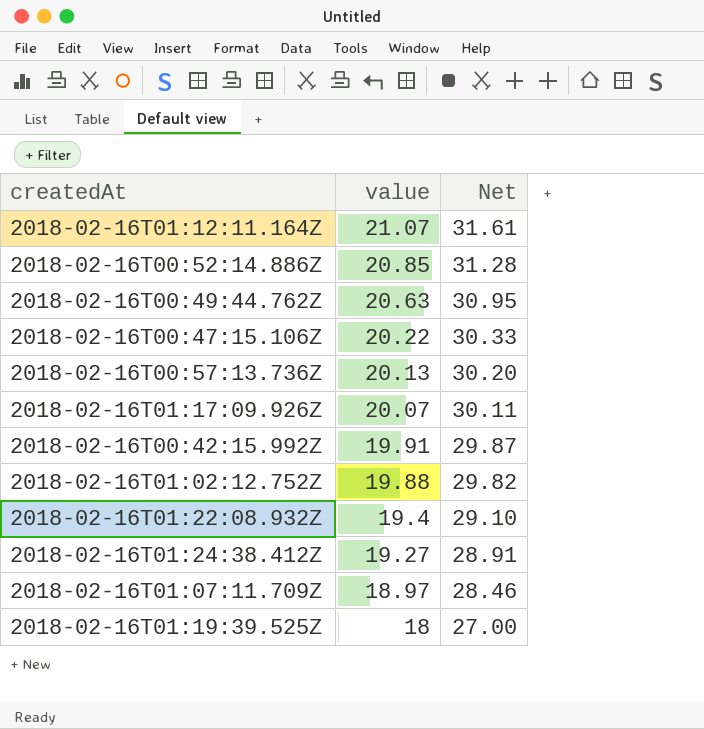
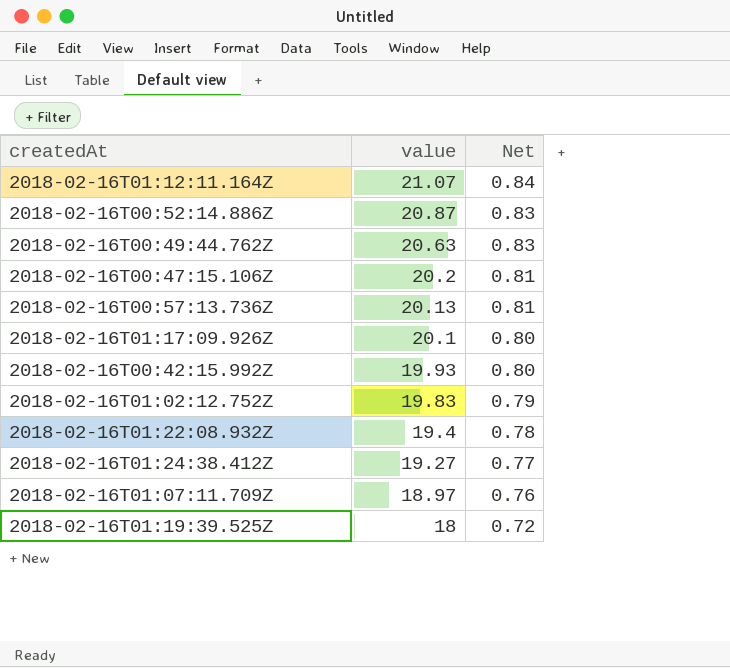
column Net | formula: [value] * 1.5 -> [value] * 0.04
2018-02-16T00:52:14.886Z | value: 20.85 -> 20.87
2018-02-16T00:47:15.106Z | value: 20.22 -> 20.2
2018-02-16T01:17:09.926Z | value: 20.07 -> 20.1
2018-02-16T00:42:15.992Z | value: 19.91 -> 19.93
2018-02-16T01:02:12.752Z | value: 19.88 -> 19.83

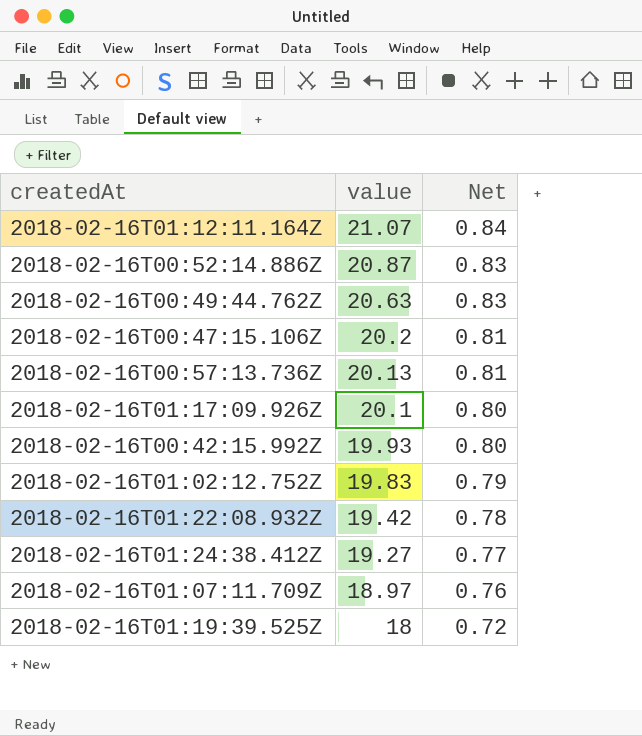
2018-02-16T01:22:08.932Z | value: 19.4 -> 19.42

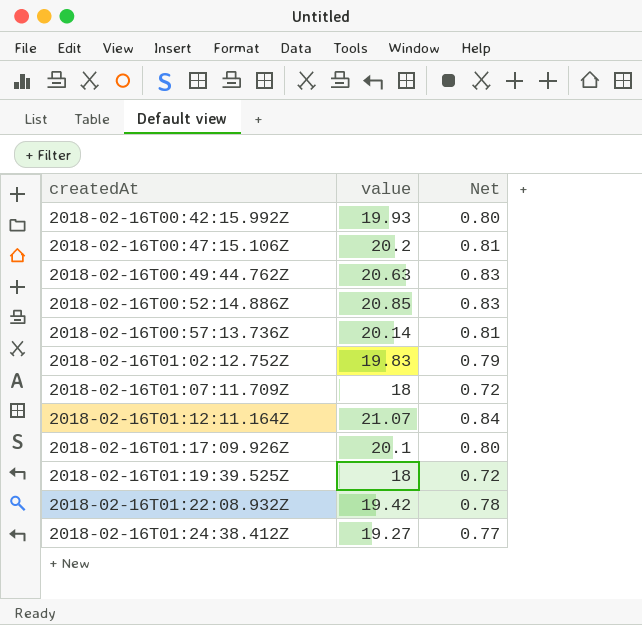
row order: value descending -> createdAt ascending
2018-02-16T00:52:14.886Z | value: 20.87 -> 20.85
2018-02-16T00:57:13.736Z | value: 20.13 -> 20.14
2018-02-16T01:07:11.709Z | value: 18.97 -> 18
2018-02-16T01:07:11.709Z | Net: 0.76 -> 0.72

